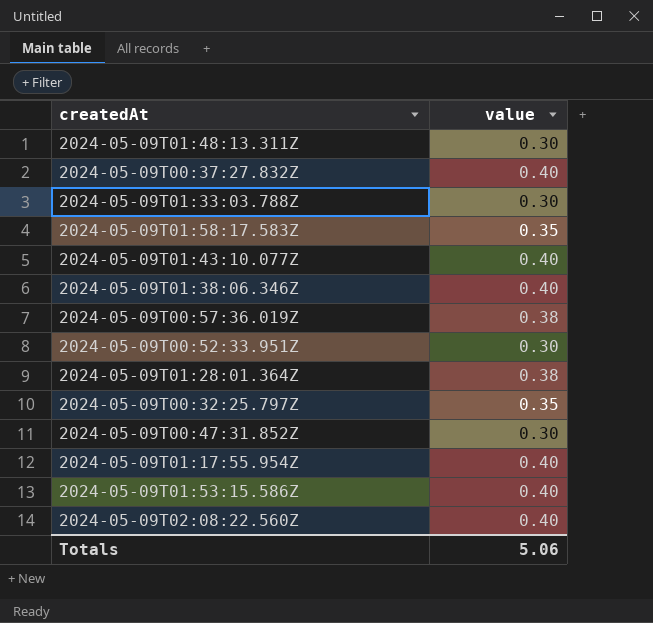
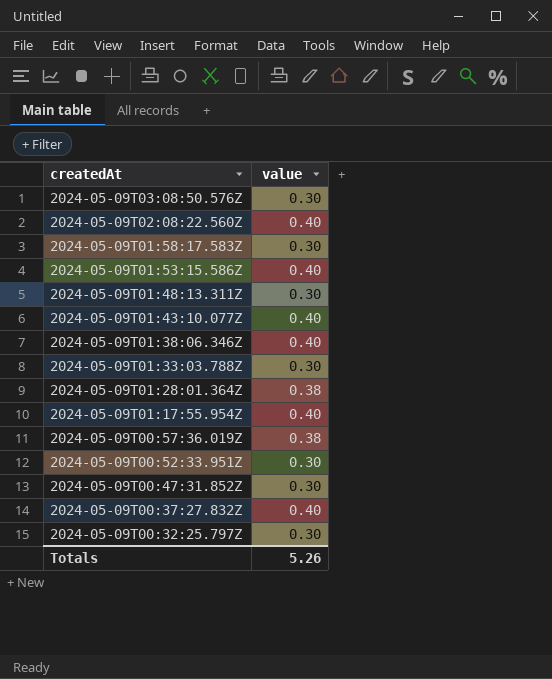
row order: none -> createdAt descending
row 2024-05-09T03:08:50.576Z: none -> 0.30
2024-05-09T01:58:17.583Z | value: 0.35 -> 0.30
2024-05-09T00:32:25.797Z | value: 0.35 -> 0.30
Totals | value: 5.06 -> 5.26

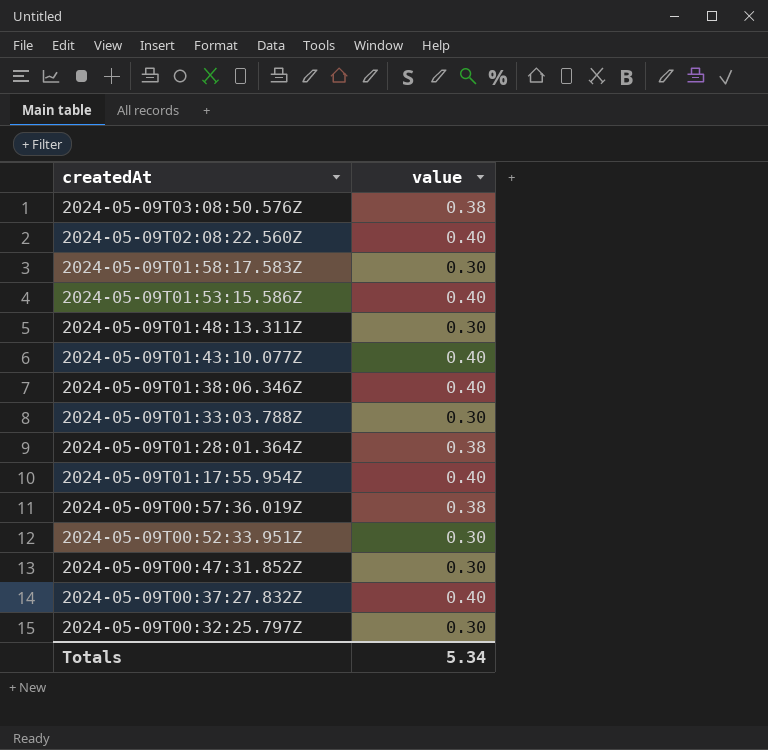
2024-05-09T03:08:50.576Z | value: 0.30 -> 0.38
Totals | value: 5.26 -> 5.34

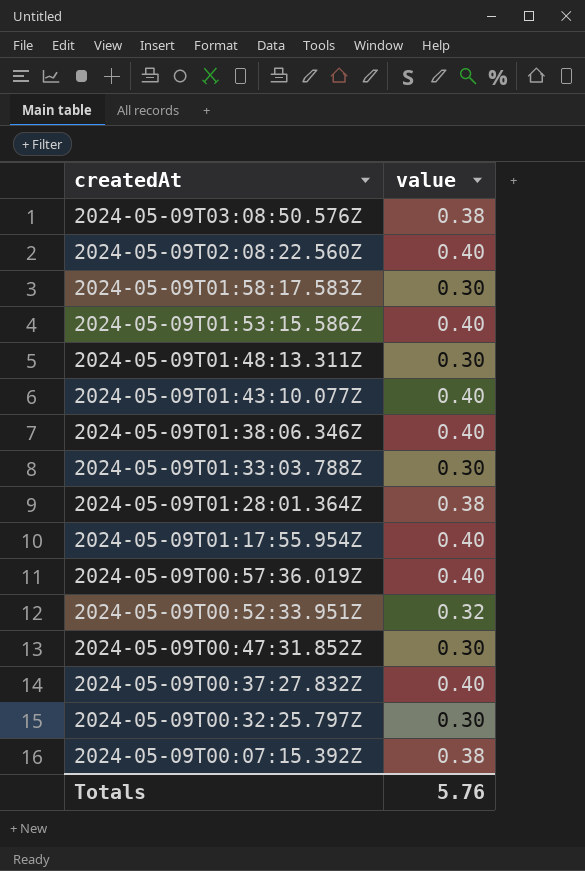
2024-05-09T00:57:36.019Z | value: 0.38 -> 0.40
2024-05-09T00:52:33.951Z | value: 0.30 -> 0.32
row 2024-05-09T00:07:15.392Z: none -> 0.38
Totals | value: 5.34 -> 5.76

